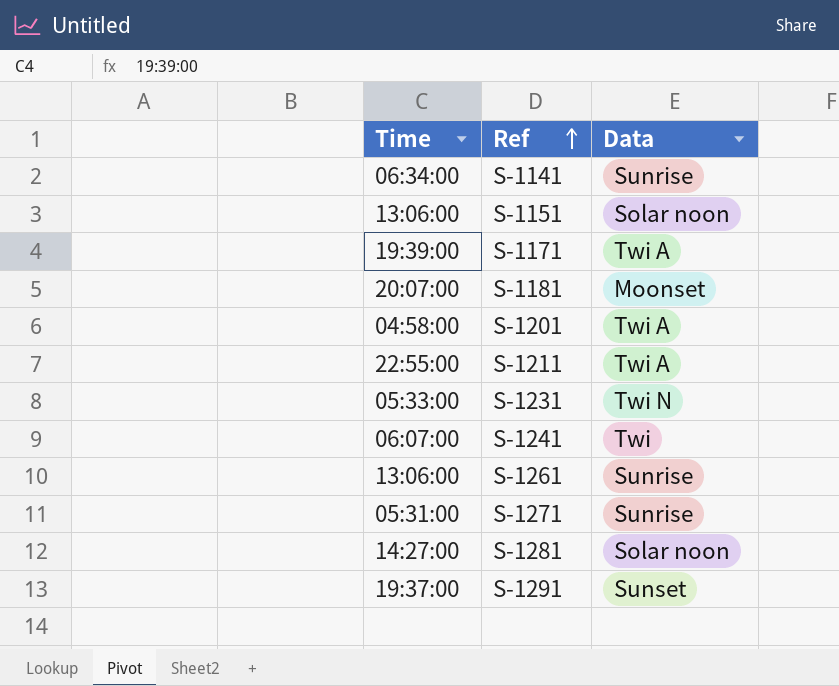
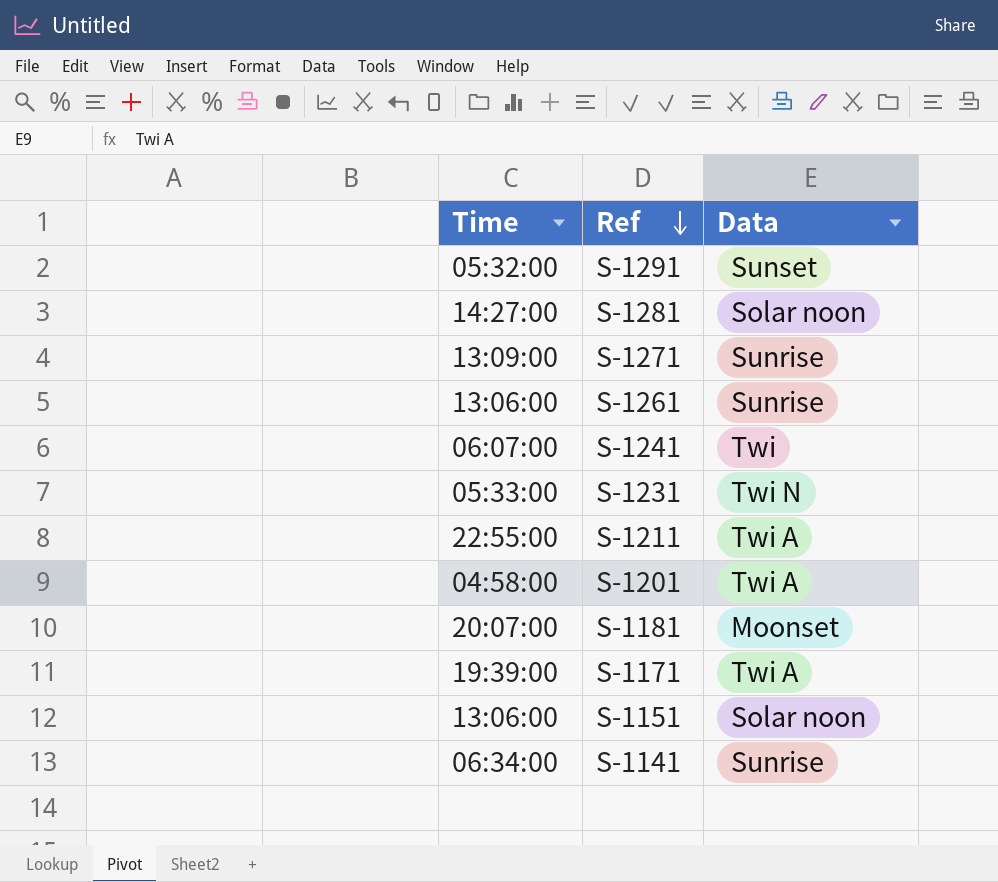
row order: Ref ascending -> Ref descending
S-1291 | Time: 19:37:00 -> 05:32:00
S-1271 | Time: 05:31:00 -> 13:09:00

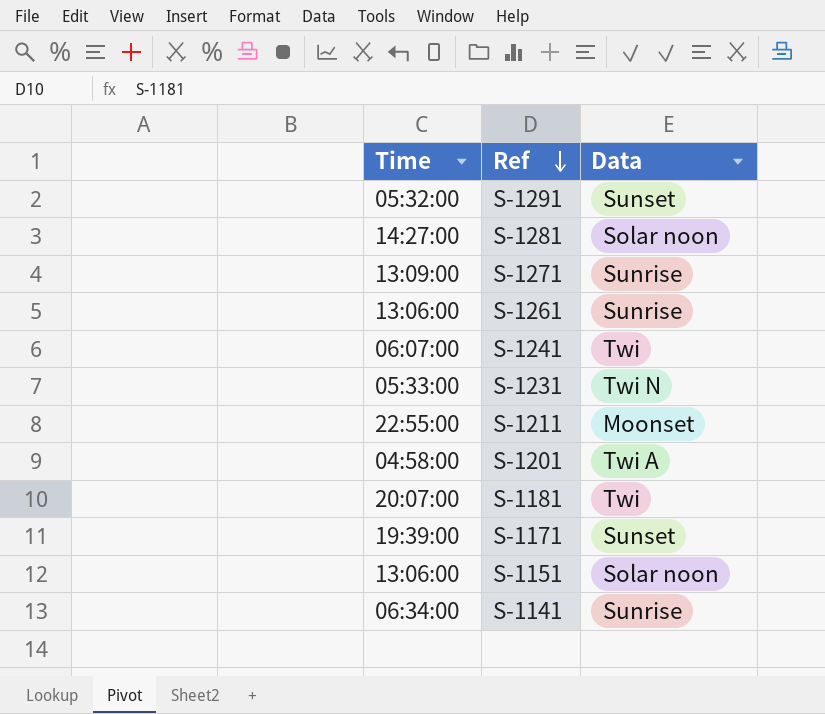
S-1211 | Data: Twi A -> Moonset
S-1181 | Data: Moonset -> Twi
S-1171 | Data: Twi A -> Sunset

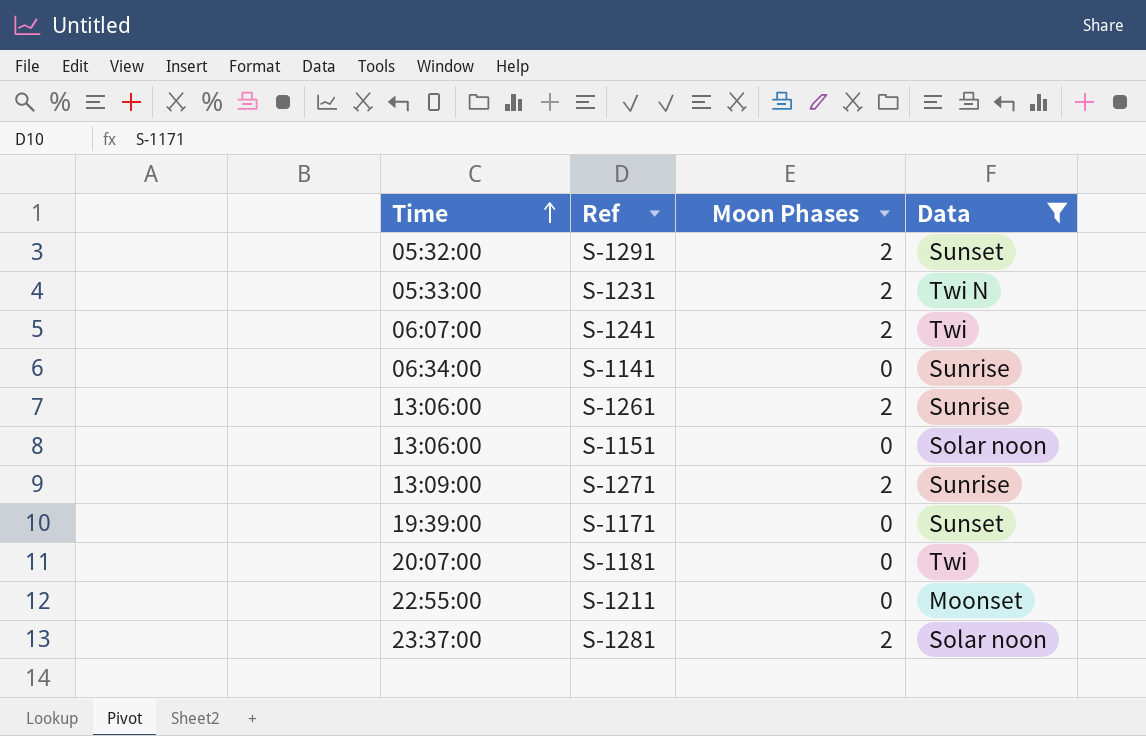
filter: none -> Data != Twi A
row order: Ref descending -> Time ascending
column Moon Phases | position: none -> 3
S-1281 | Time: 14:27:00 -> 23:37:00

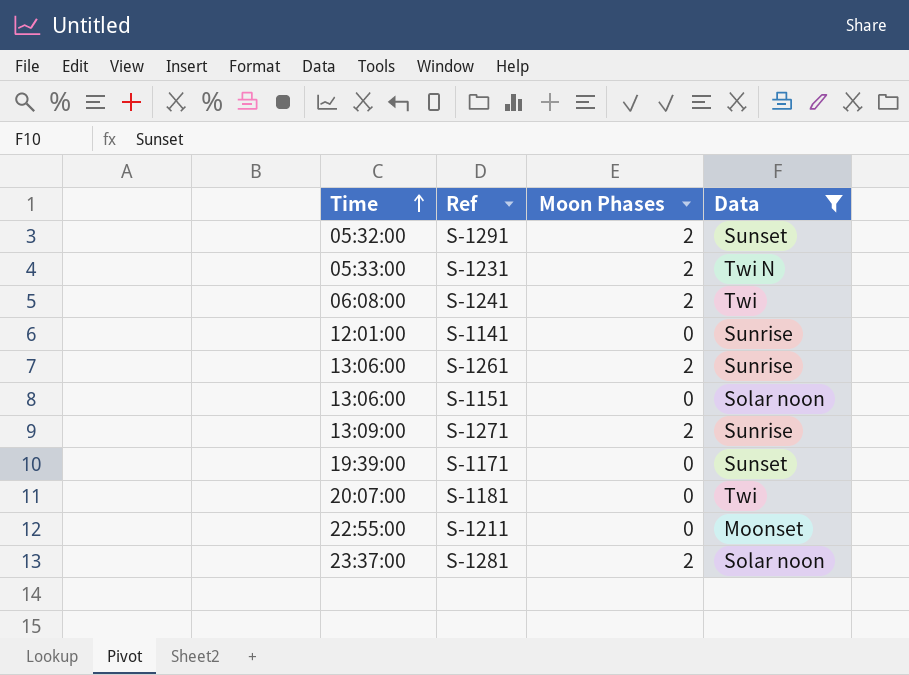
S-1241 | Time: 06:07:00 -> 06:08:00
S-1141 | Time: 06:34:00 -> 12:01:00

